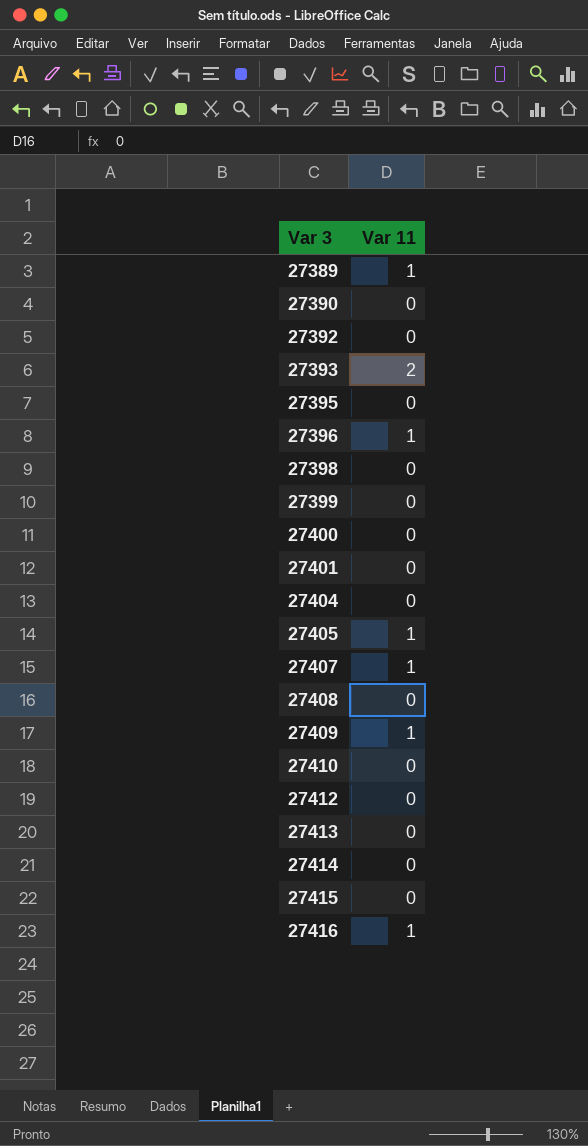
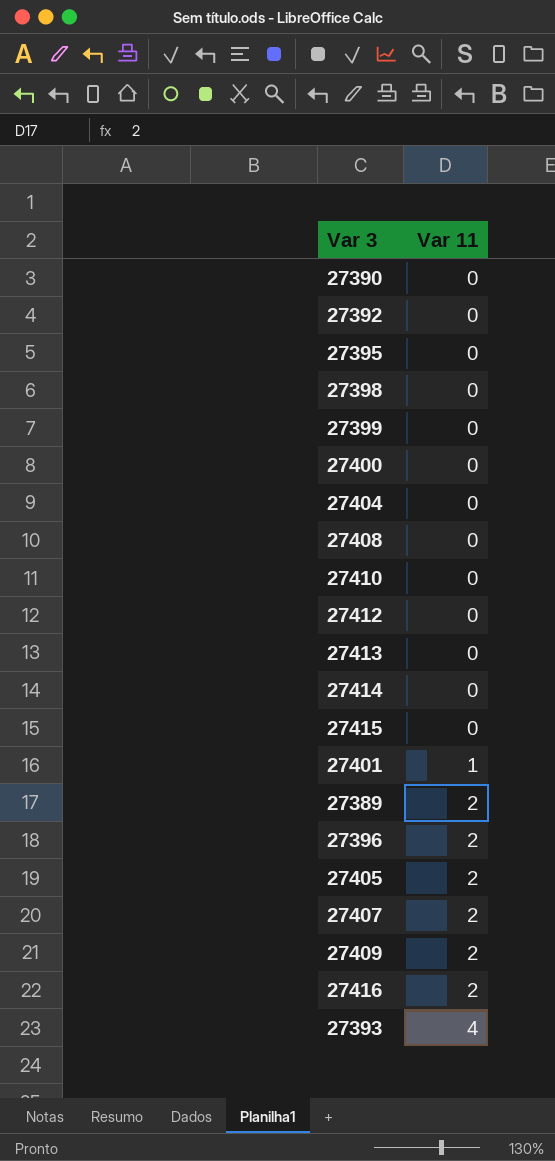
row order: Var 3 ascending -> Var 11 ascending
27401 | Var 11: 0 -> 1
27389 | Var 11: 1 -> 2
27396 | Var 11: 1 -> 2
27405 | Var 11: 1 -> 2
27407 | Var 11: 1 -> 2
27409 | Var 11: 1 -> 2
27416 | Var 11: 1 -> 2
27393 | Var 11: 2 -> 4

